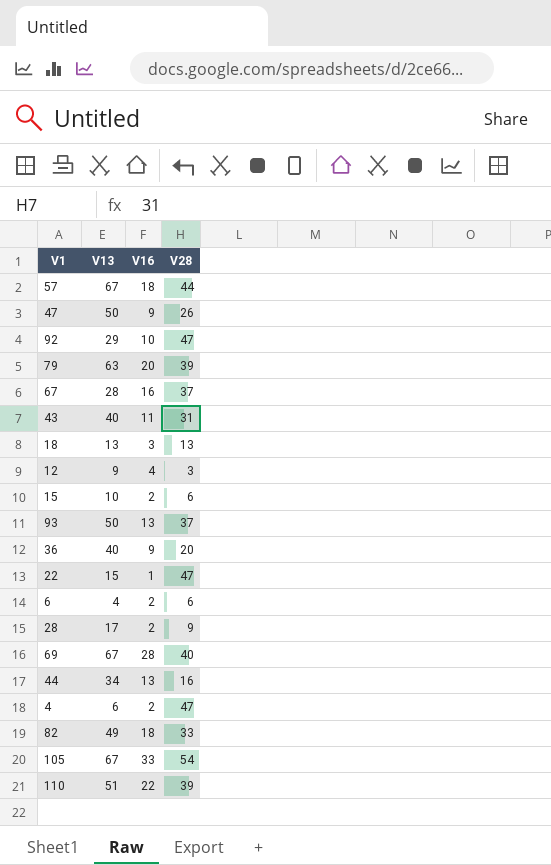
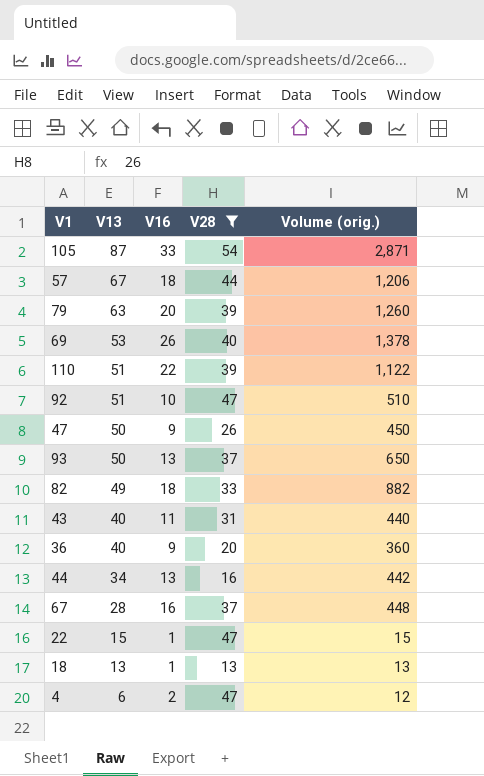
filter: none -> V28 >= 13
row order: none -> V13 descending
column Volume (orig.) | formula: none -> [V13] * [V16]
105 | V13: 67 -> 87
69 | V13: 67 -> 53
69 | V16: 28 -> 26
92 | V13: 29 -> 51
18 | V16: 3 -> 1

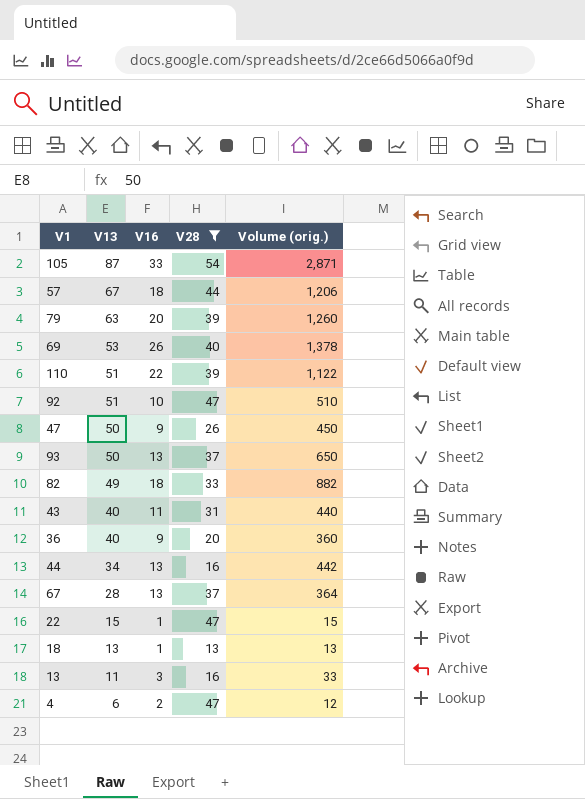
67 | V16: 16 -> 13
67 | Volume (orig.): 448 -> 364
row 13: none -> 11 | 3 | 16 | 33

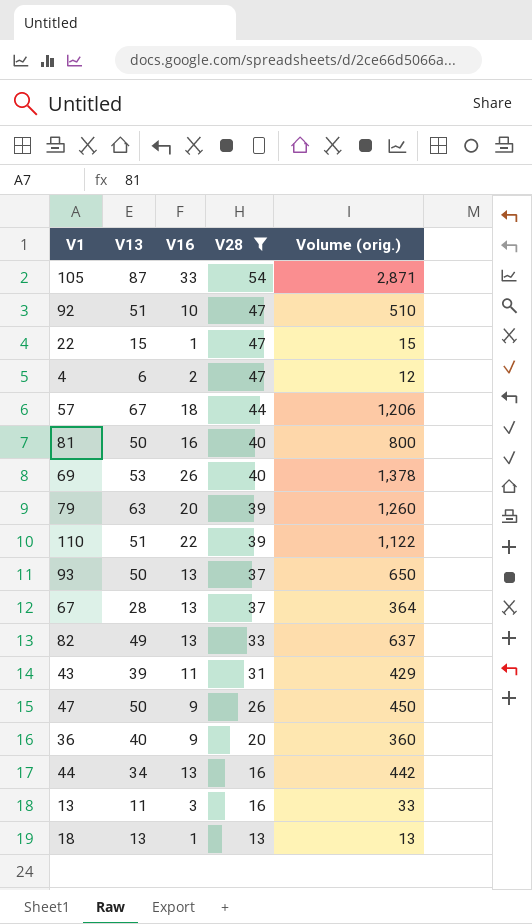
row order: V13 descending -> V28 descending
row 81: none -> 50 | 16 | 40 | 800
82 | V16: 18 -> 13
82 | Volume (orig.): 882 -> 637
43 | V13: 40 -> 39
43 | Volume (orig.): 440 -> 429

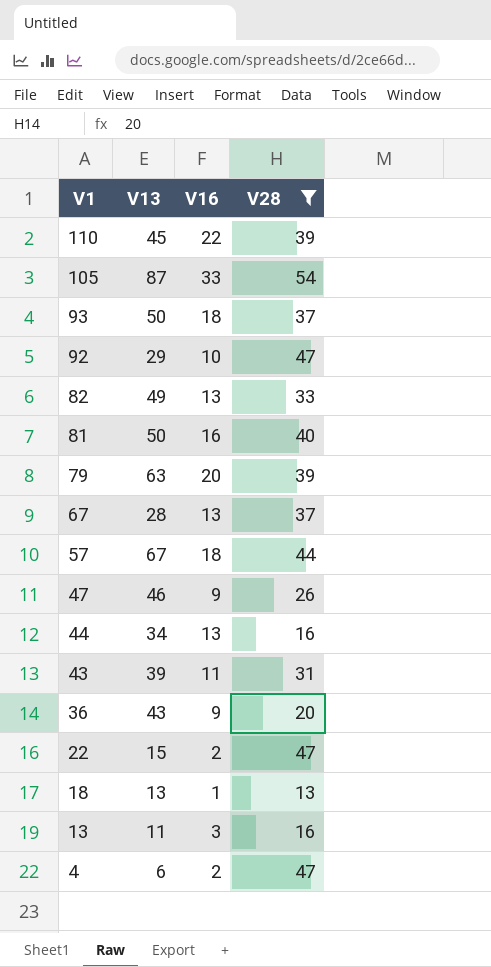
row order: V28 descending -> V1 descending
column Volume (orig.) | formula: [V13] * [V16] -> none
row 69: 53 | 26 | 40 | 1,378 -> none
110 | V13: 51 -> 45
93 | V16: 13 -> 18
92 | V13: 51 -> 29
47 | V13: 50 -> 46
36 | V13: 40 -> 43
22 | V16: 1 -> 2

